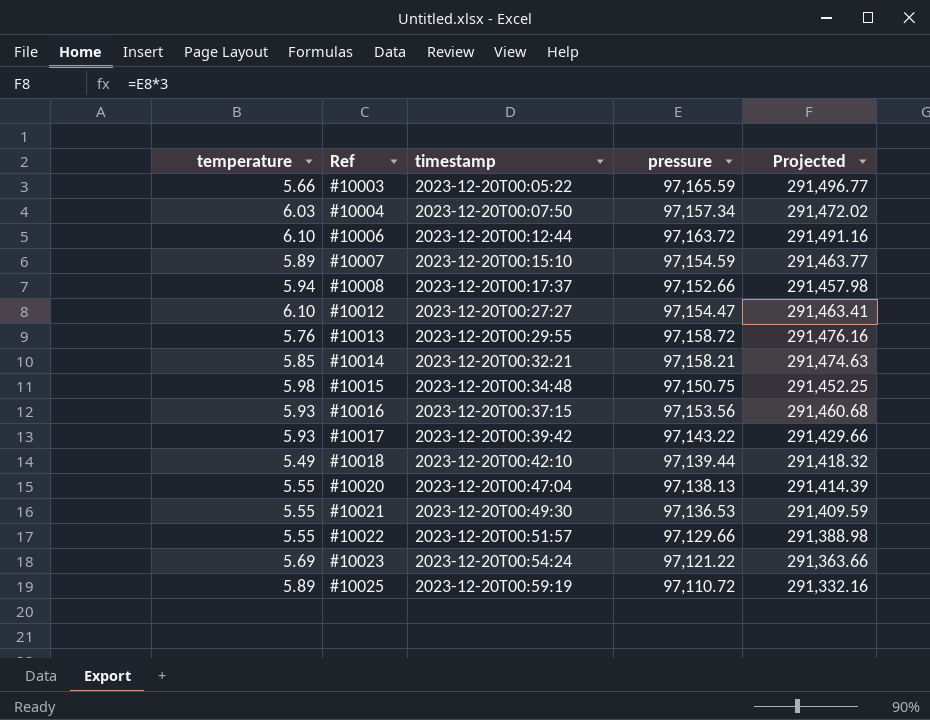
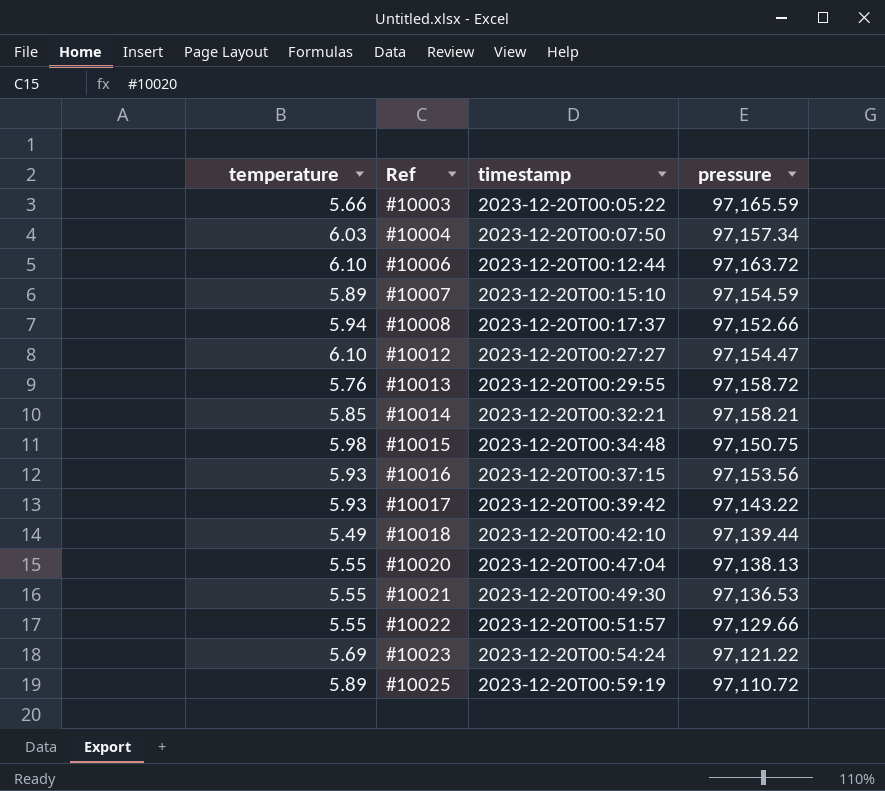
column Projected | formula: [pressure] * 3 -> none

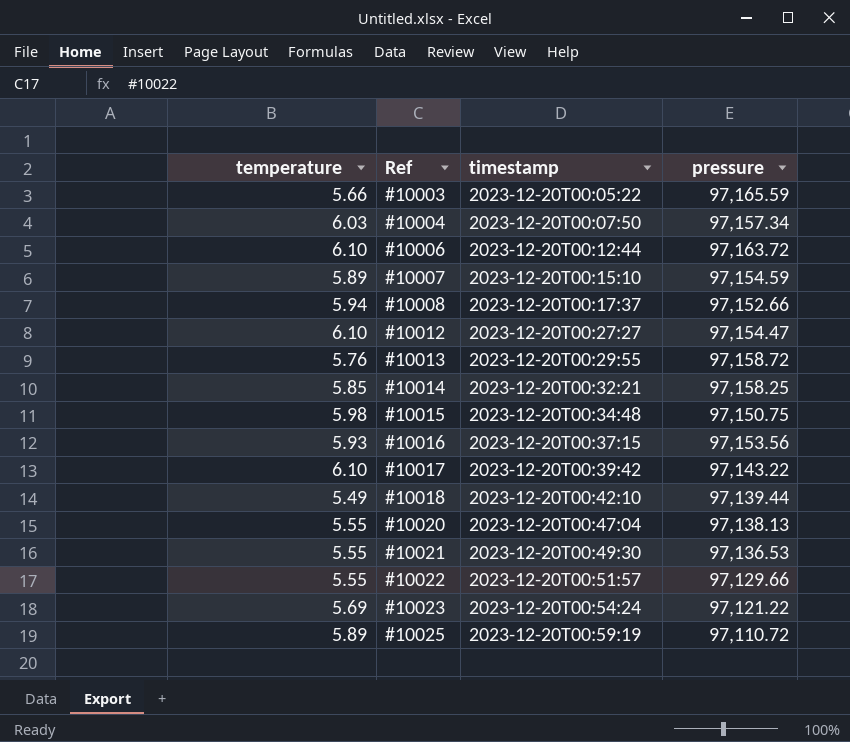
#10014 | pressure: 97,158.21 -> 97,158.25
#10017 | temperature: 5.93 -> 6.10

